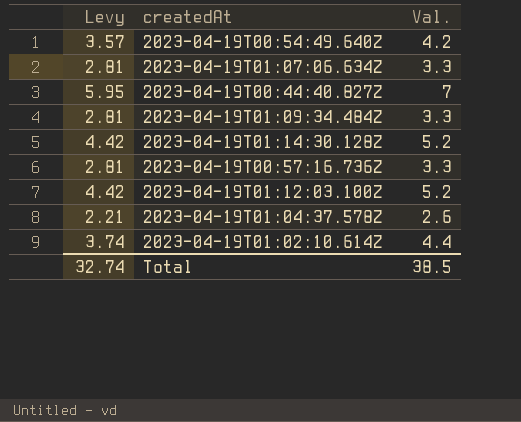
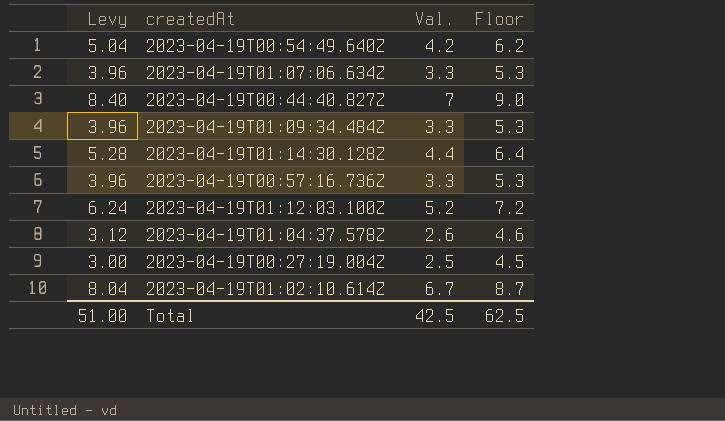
column Levy | formula: [Val.] * 0.85 -> [Val.] * 1.2
column Floor | formula: none -> [Val.] + 2
2023-04-19T01:14:30.128Z | Val.: 5.2 -> 4.4
row 2023-04-19T00:27:19.004Z: none -> 3.00 | 2.5 | 4.5
2023-04-19T01:02:10.614Z | Val.: 4.4 -> 6.7
Total | Levy: 32.74 -> 51.00
Total | Val.: 38.5 -> 42.5

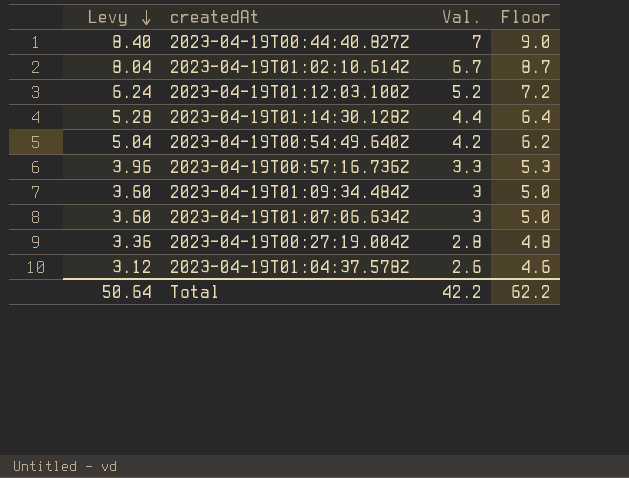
row order: none -> Levy descending
2023-04-19T01:09:34.484Z | Levy: 3.96 -> 3.60
2023-04-19T01:09:34.484Z | Val.: 3.3 -> 3
2023-04-19T01:09:34.484Z | Floor: 5.3 -> 5.0
2023-04-19T01:07:06.634Z | Levy: 3.96 -> 3.60
2023-04-19T01:07:06.634Z | Val.: 3.3 -> 3
2023-04-19T01:07:06.634Z | Floor: 5.3 -> 5.0
2023-04-19T00:27:19.004Z | Levy: 3.00 -> 3.36
2023-04-19T00:27:19.004Z | Val.: 2.5 -> 2.8
2023-04-19T00:27:19.004Z | Floor: 4.5 -> 4.8
Total | Levy: 51.00 -> 50.64
Total | Val.: 42.5 -> 42.2
Total | Floor: 62.5 -> 62.2

